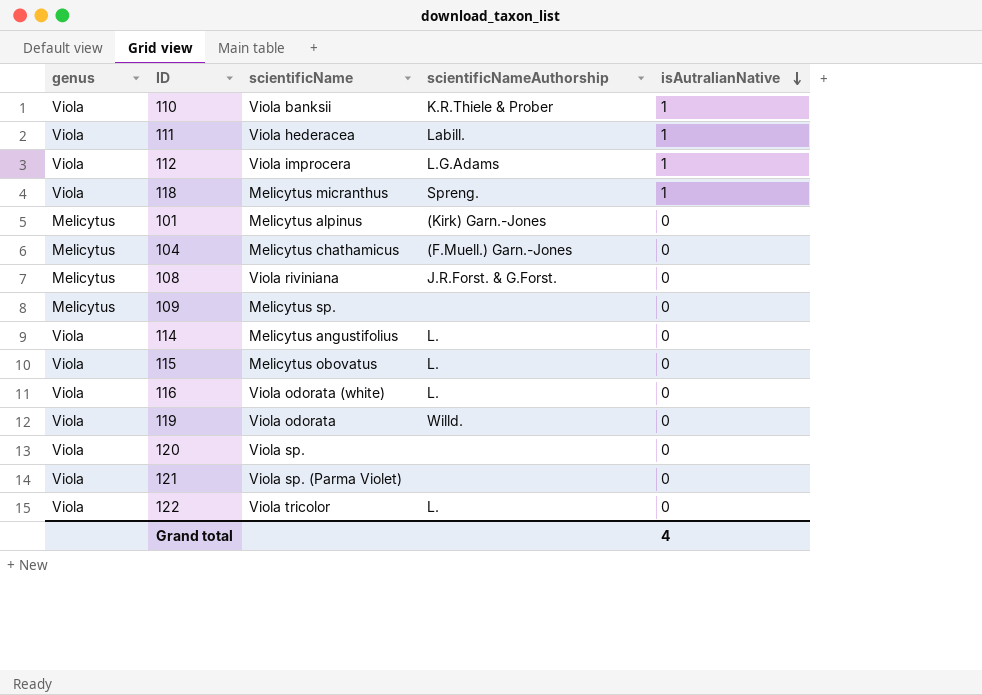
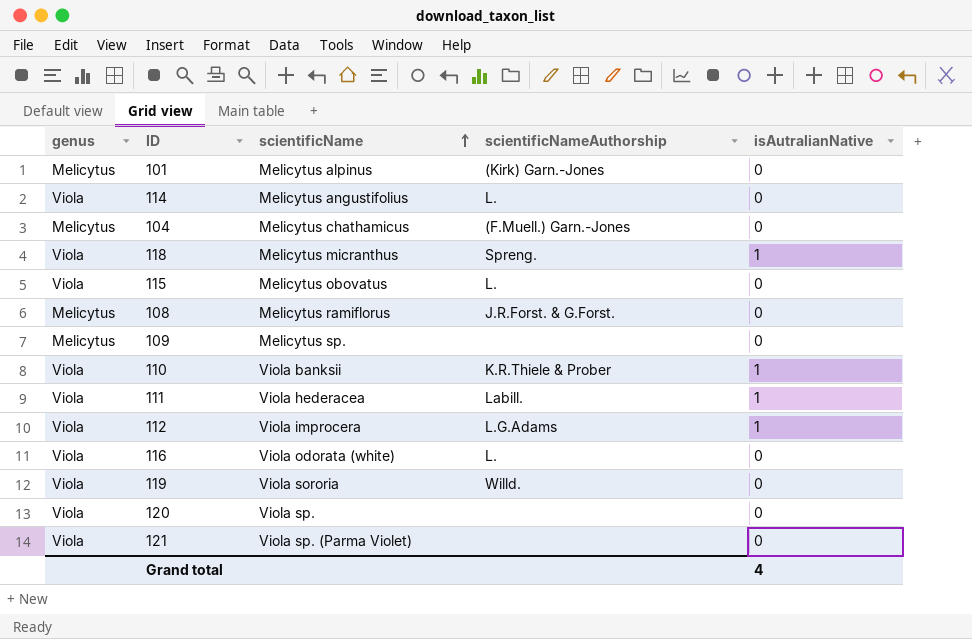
row order: isAutralianNative descending -> scientificName ascending
row 122: Viola | Viola tricolor | L. | 0 -> none
108 | scientificName: Viola riviniana -> Melicytus ramiflorus
119 | scientificName: Viola odorata -> Viola sororia

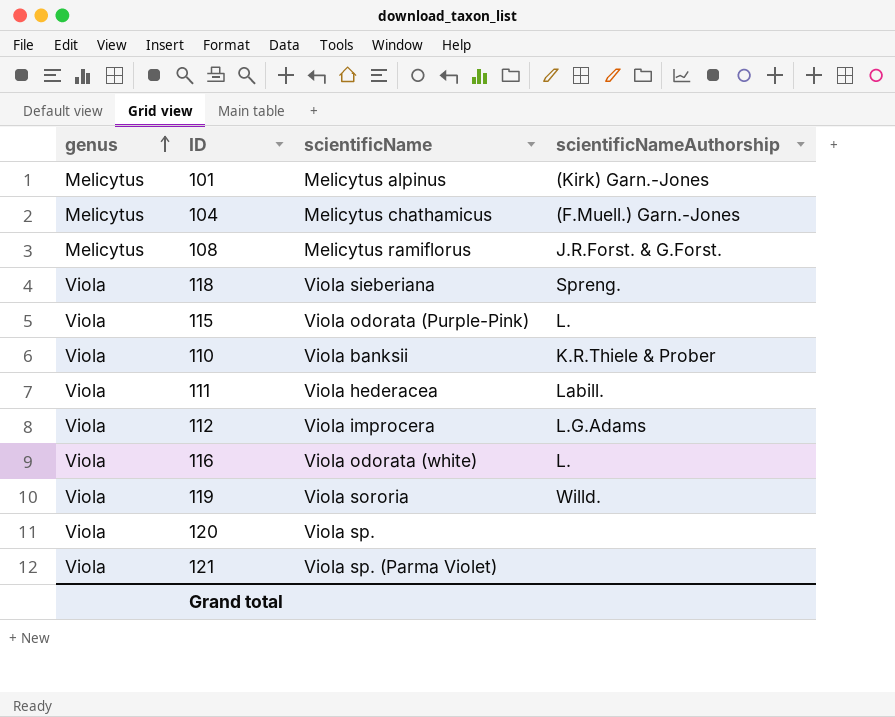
row order: scientificName ascending -> genus ascending
column isAutralianNative | position: 5 -> none
row 114: Viola | Melicytus angustifolius | L. | 0 -> none
row 109: Melicytus | Melicytus sp. | none | 0 -> none
118 | scientificName: Melicytus micranthus -> Viola sieberiana
115 | scientificName: Melicytus obovatus -> Viola odorata (Purple-Pink)

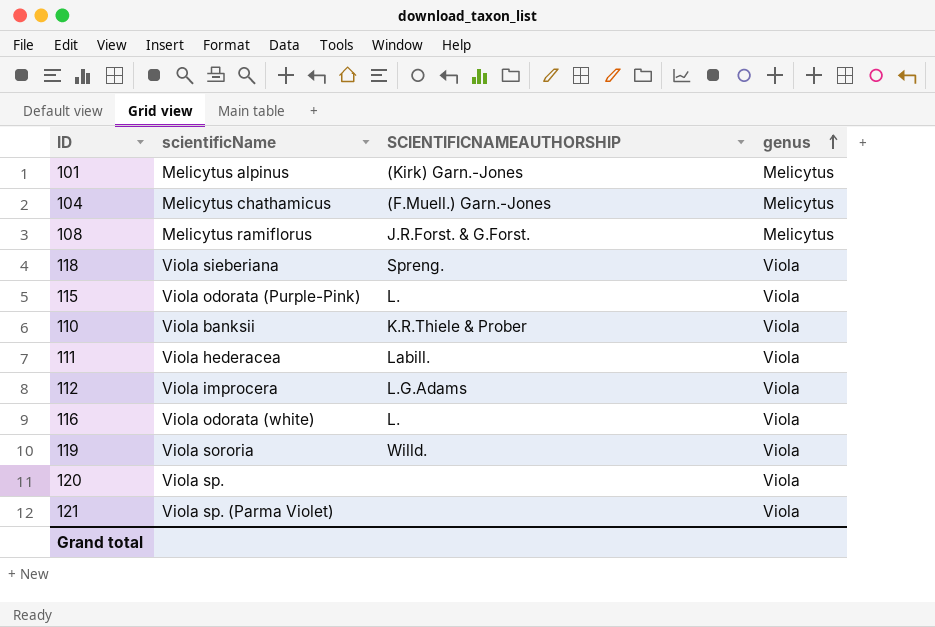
column name: scientificNameAuthorship -> SCIENTIFICNAMEAUTHORSHIP
column genus | position: 1 -> 4

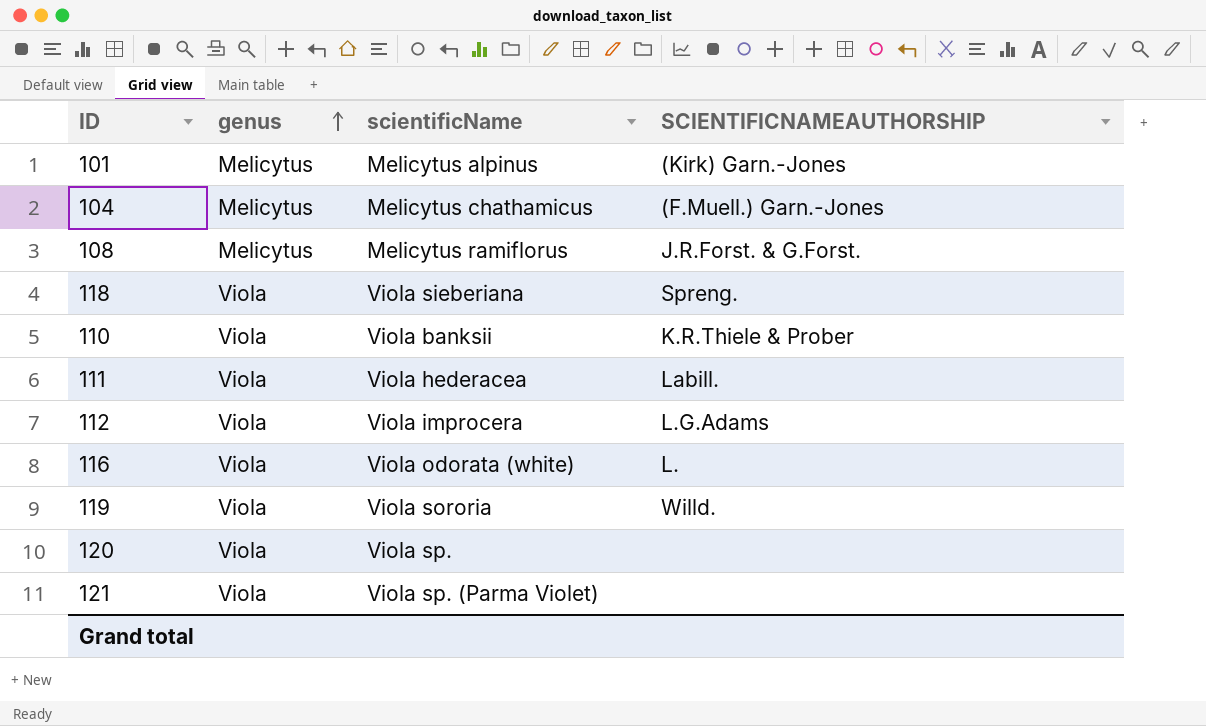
column genus | position: 4 -> 2
row 115: Viola odorata (Purple-Pink) | L. | Viola -> none

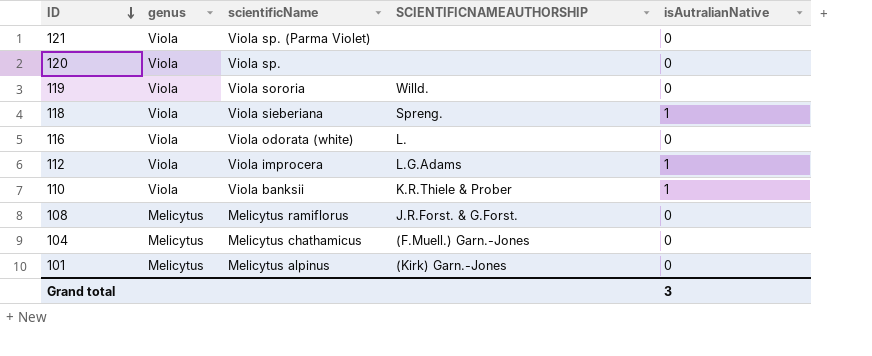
row order: genus ascending -> ID descending
column isAutralianNative | position: none -> 5
row 111: Viola | Viola hederacea | Labill. -> none

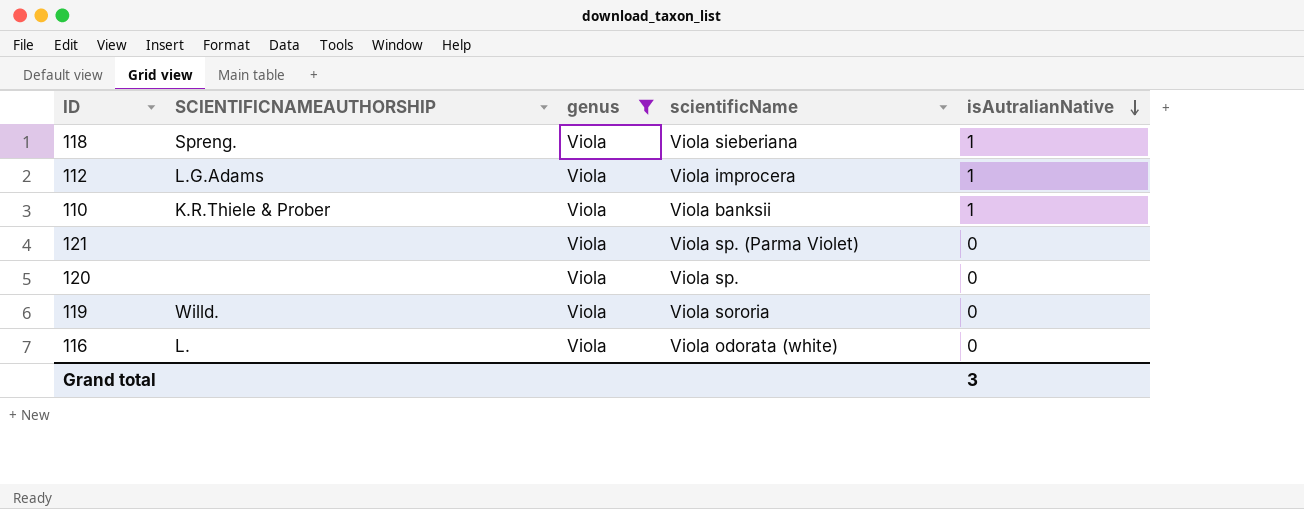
filter: none -> genus = Viola
row order: ID descending -> isAutralianNative descending
column SCIENTIFICNAMEAUTHORSHIP | position: 4 -> 2

